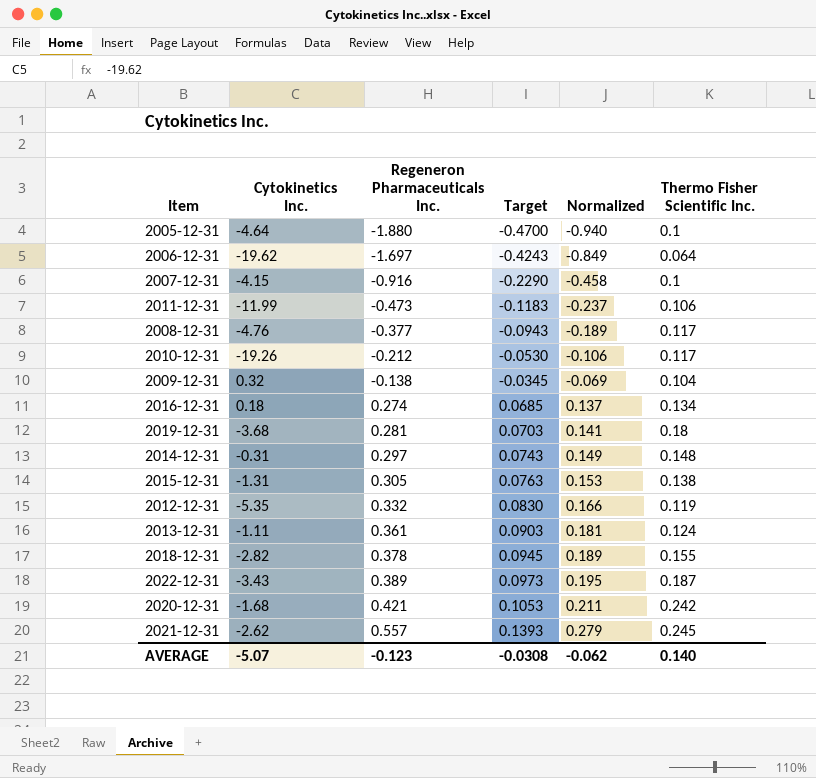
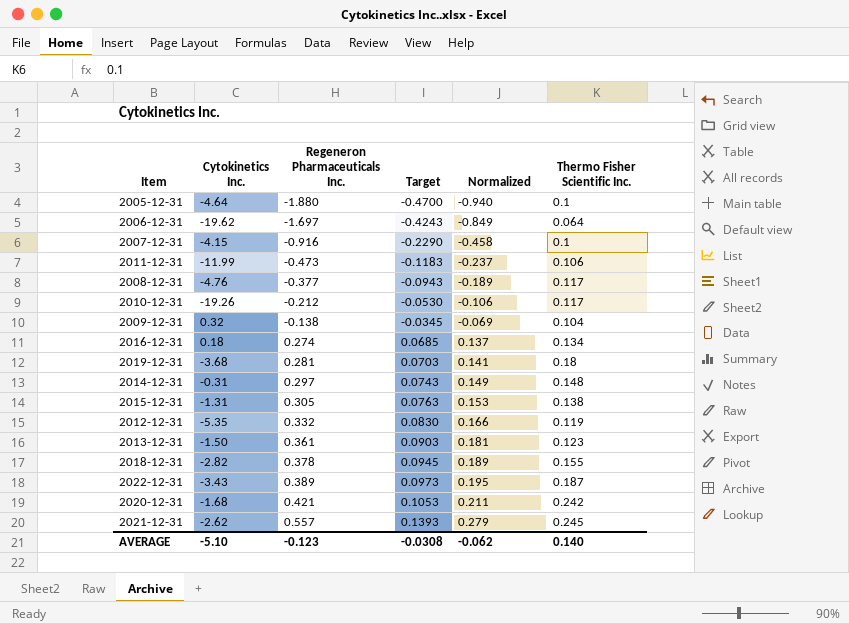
2013-12-31 | Cytokinetics Inc.: -1.11 -> -1.50
2013-12-31 | Thermo Fisher Scientific Inc.: 0.124 -> 0.123
AVERAGE | Cytokinetics Inc.: -5.07 -> -5.10

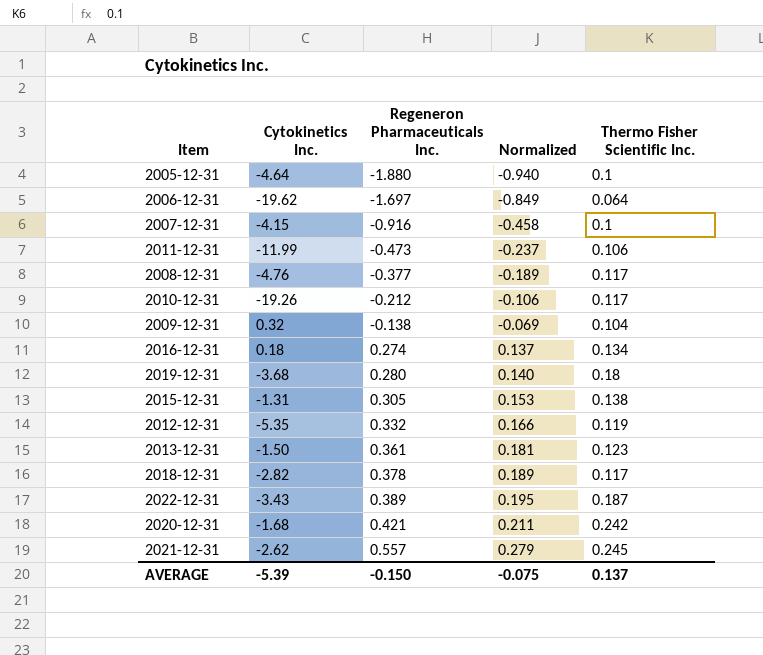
column Target | formula: [Regeneron Pharmaceuticals Inc.] * 0.25 -> none
row 2014-12-31: -0.31 | 0.297 | 0.0743 | 0.149 | 0.148 -> none
2019-12-31 | Regeneron Pharmaceuticals Inc.: 0.281 -> 0.280
2019-12-31 | Normalized: 0.141 -> 0.140
2018-12-31 | Thermo Fisher Scientific Inc.: 0.155 -> 0.117
AVERAGE | Cytokinetics Inc.: -5.10 -> -5.39
AVERAGE | Regeneron Pharmaceuticals Inc.: -0.123 -> -0.150
AVERAGE | Normalized: -0.062 -> -0.075
AVERAGE | Thermo Fisher Scientific Inc.: 0.140 -> 0.137

